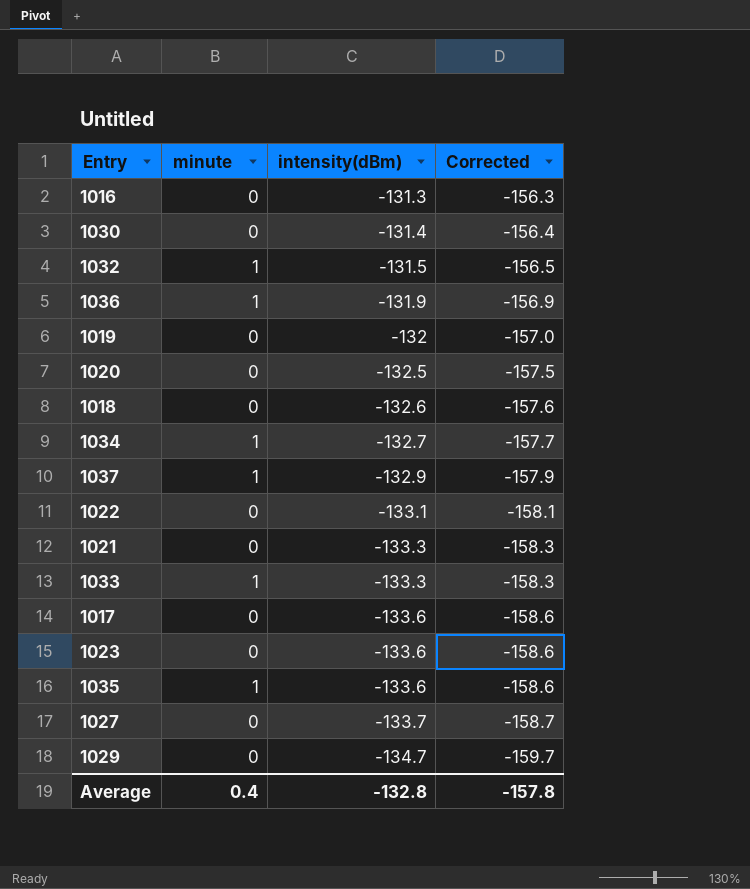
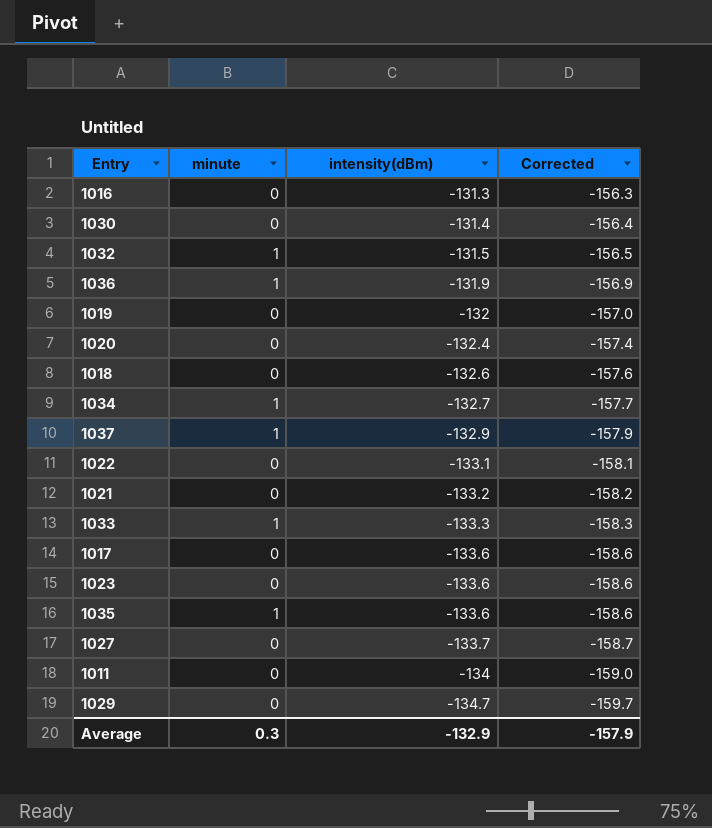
1020 | intensity(dBm): -132.5 -> -132.4
1020 | Corrected: -157.5 -> -157.4
1021 | intensity(dBm): -133.3 -> -133.2
1021 | Corrected: -158.3 -> -158.2
row 1011: none -> 0 | -134 | -159.0
Average | minute: 0.4 -> 0.3
Average | intensity(dBm): -132.8 -> -132.9
Average | Corrected: -157.8 -> -157.9

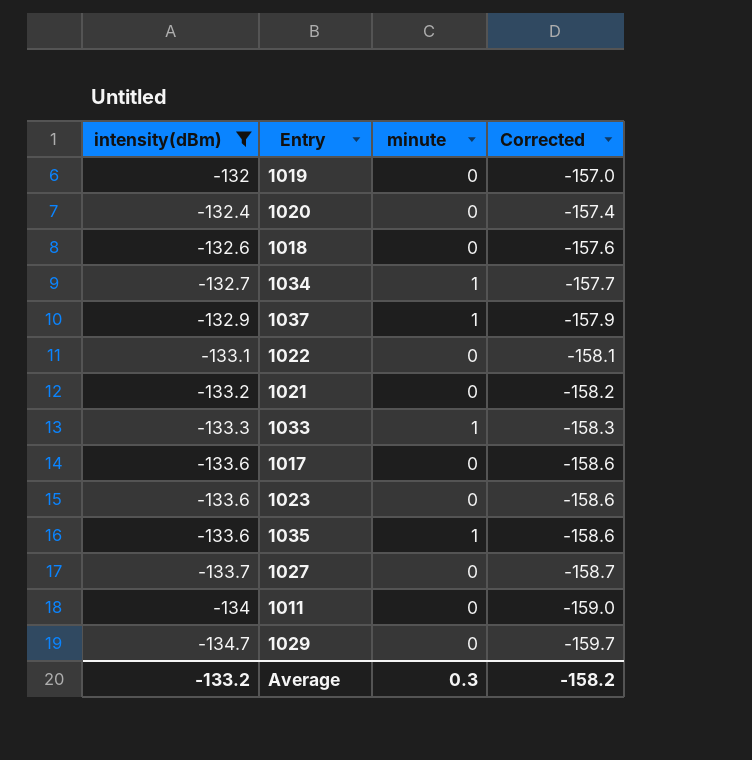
filter: none -> intensity(dBm) <= -132
column intensity(dBm) | position: 3 -> 1
Average | intensity(dBm): -132.9 -> -133.2
Average | Corrected: -157.9 -> -158.2

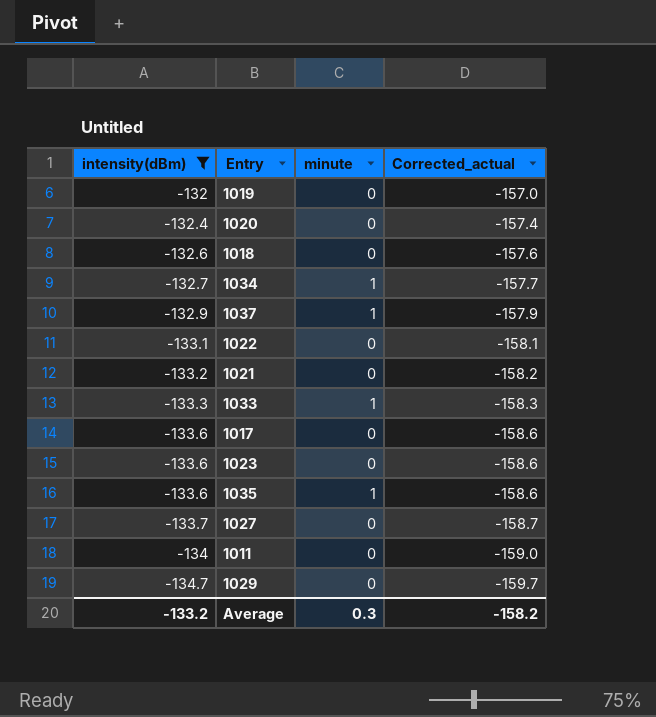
column name: Corrected -> Corrected_actual

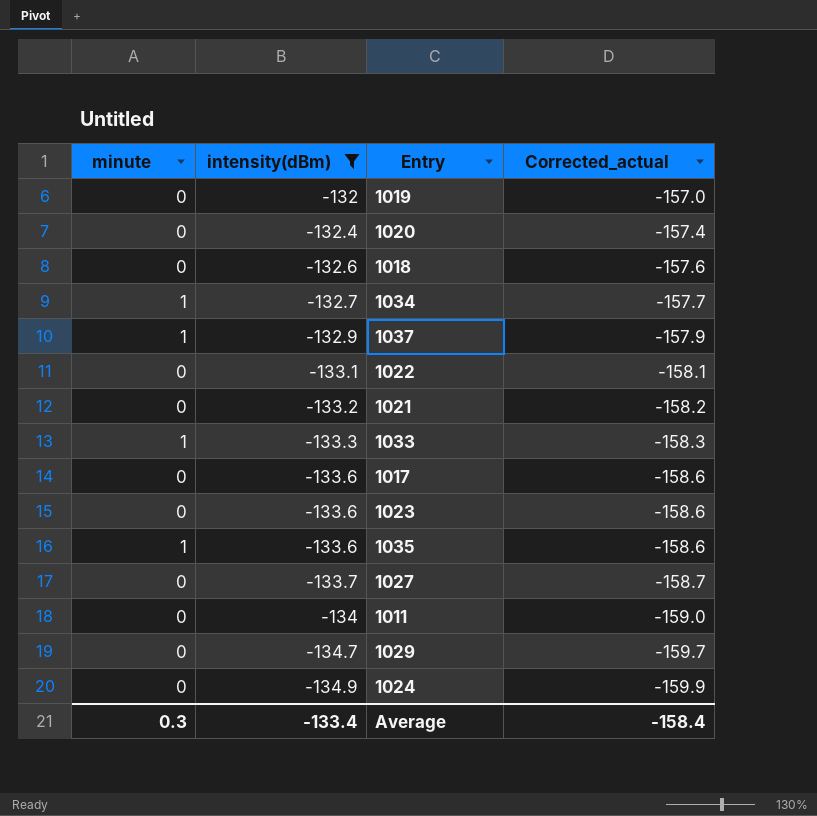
column minute | position: 3 -> 1
row 1024: none -> 0 | -134.9 | -159.9
Average | intensity(dBm): -133.2 -> -133.4
Average | Corrected_actual: -158.2 -> -158.4

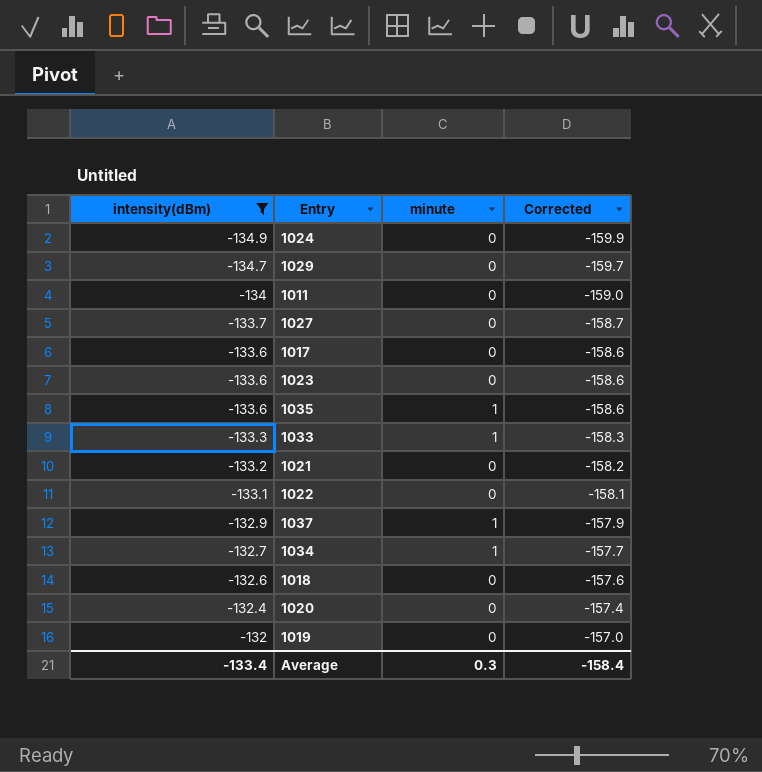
row order: intensity(dBm) descending -> intensity(dBm) ascending
column minute | position: 1 -> 3
column name: Corrected_actual -> Corrected

